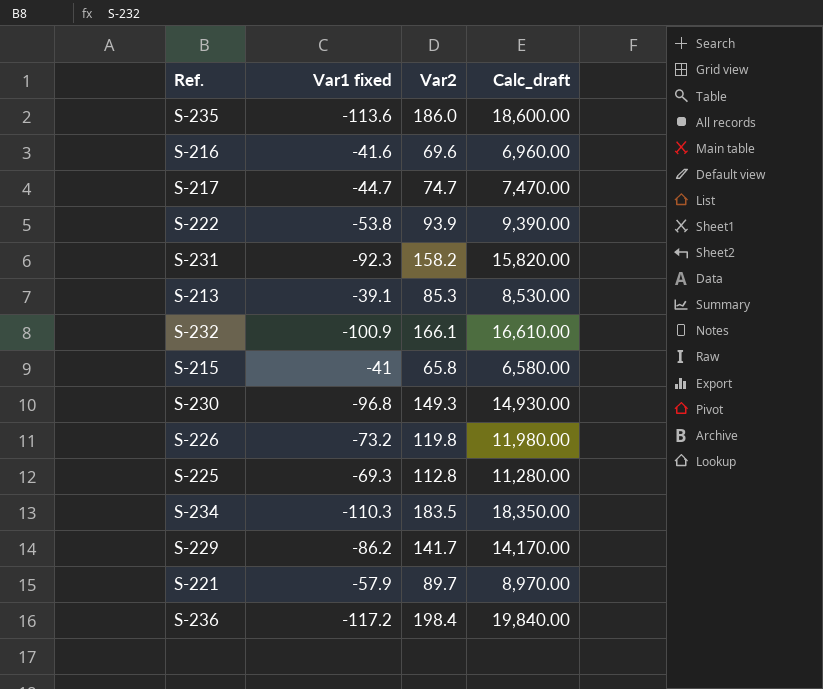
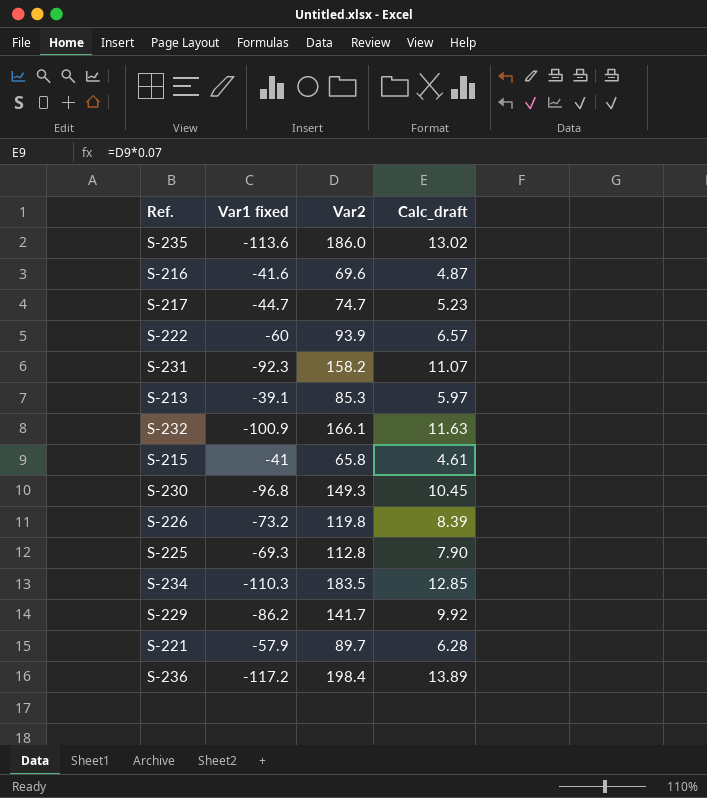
column Calc_draft | formula: [Var2] * 100 -> [Var2] * 0.07
S-222 | Var1 fixed: -53.8 -> -60

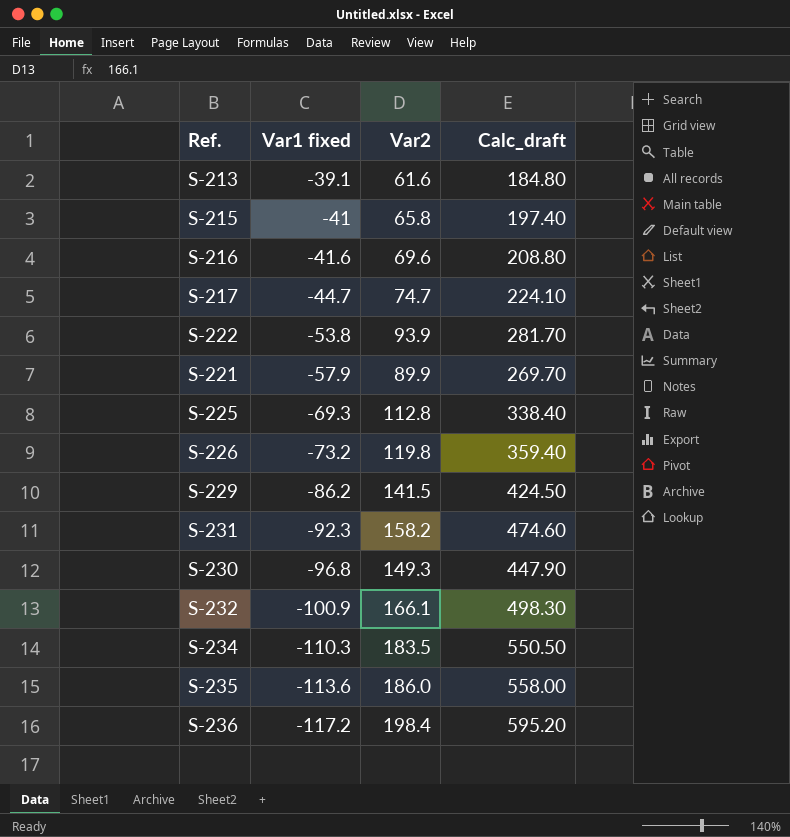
row order: none -> Var1 fixed descending
column Calc_draft | formula: [Var2] * 0.07 -> [Var2] * 3
S-213 | Var2: 85.3 -> 61.6
S-222 | Var1 fixed: -60 -> -53.8
S-221 | Var2: 89.7 -> 89.9
S-229 | Var2: 141.7 -> 141.5

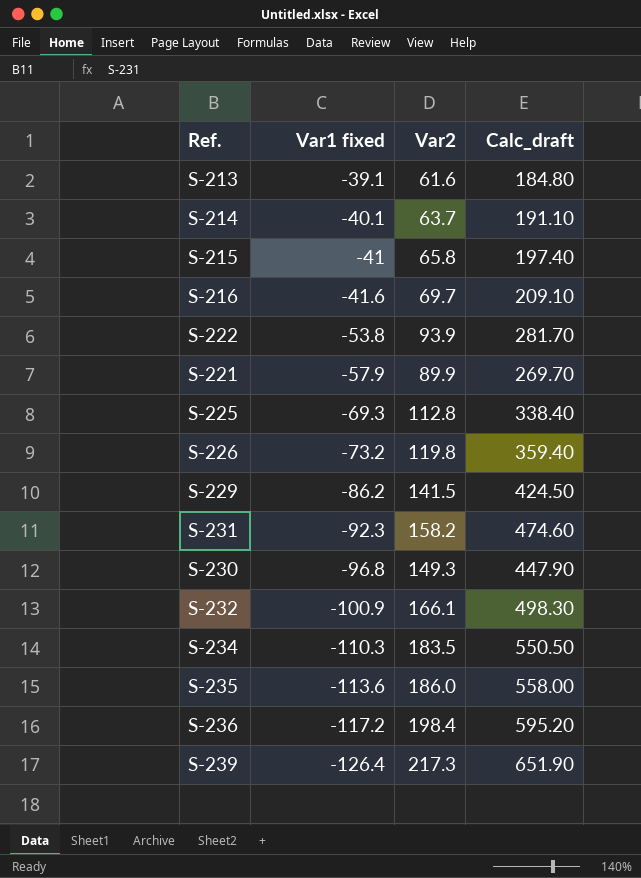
row S-217: -44.7 | 74.7 | 224.10 -> none
row S-214: none -> -40.1 | 63.7 | 191.10
S-216 | Var2: 69.6 -> 69.7
S-216 | Calc_draft: 208.80 -> 209.10
row S-239: none -> -126.4 | 217.3 | 651.90

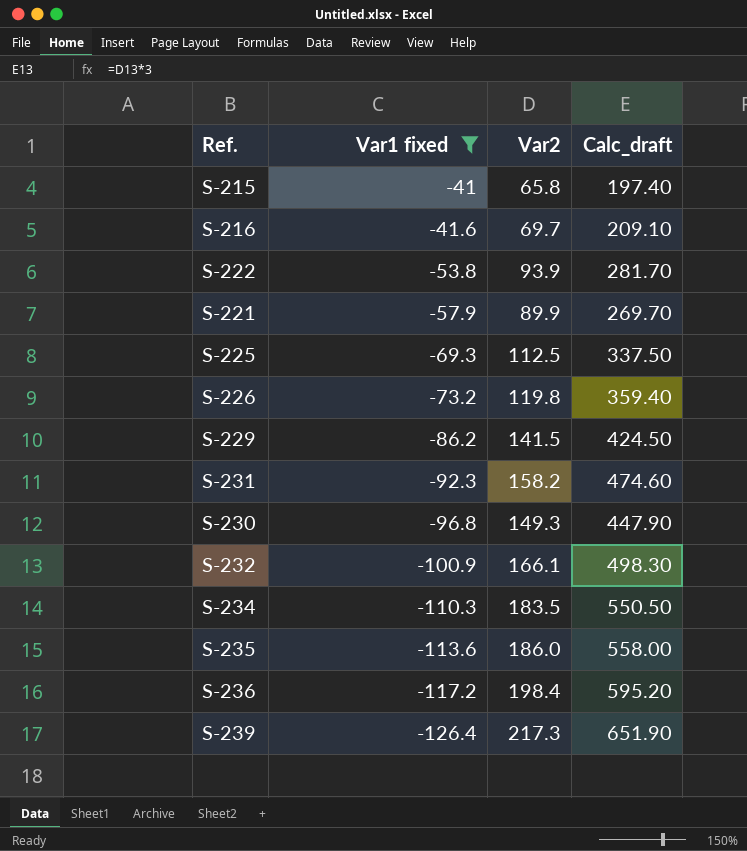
filter: none -> Var1 fixed <= -41
S-225 | Var2: 112.8 -> 112.5
S-225 | Calc_draft: 338.40 -> 337.50

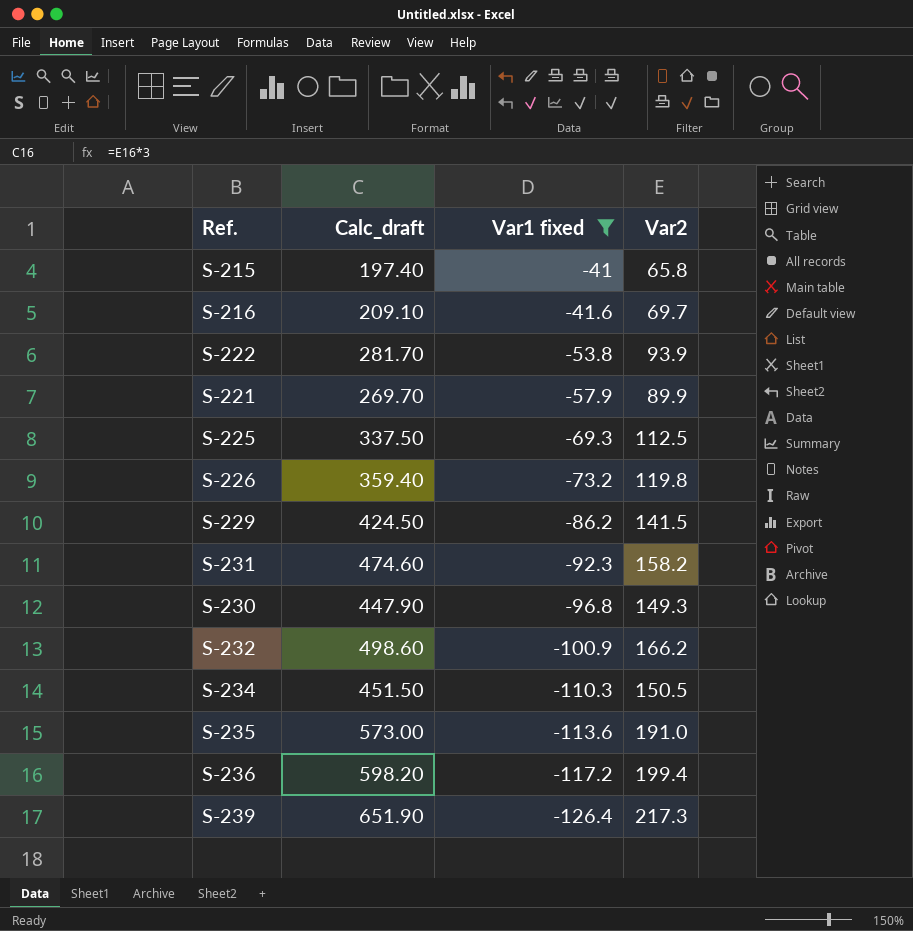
column Calc_draft | position: 4 -> 2
S-232 | Calc_draft: 498.30 -> 498.60
S-232 | Var2: 166.1 -> 166.2
S-234 | Calc_draft: 550.50 -> 451.50
S-234 | Var2: 183.5 -> 150.5
S-235 | Calc_draft: 558.00 -> 573.00
S-235 | Var2: 186.0 -> 191.0
S-236 | Calc_draft: 595.20 -> 598.20
S-236 | Var2: 198.4 -> 199.4

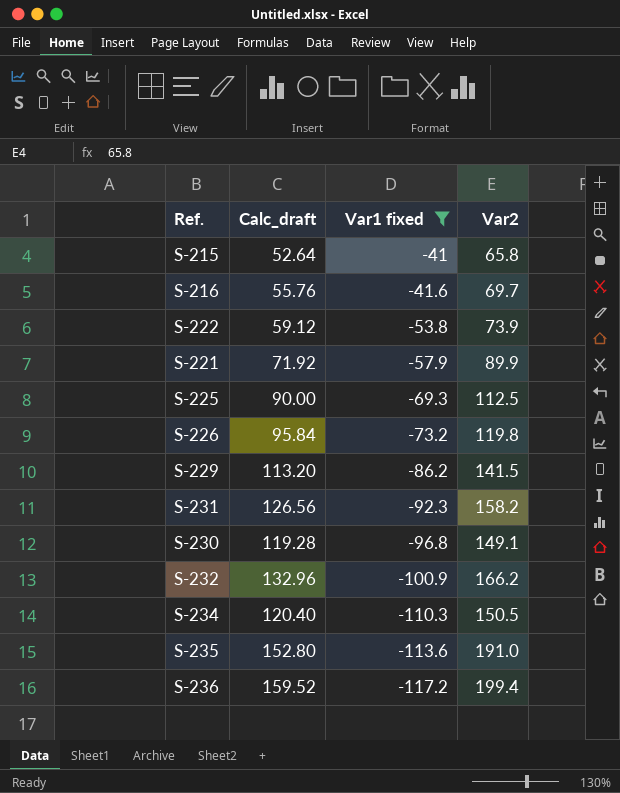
column Calc_draft | formula: [Var2] * 3 -> [Var2] * 0.8
row S-239: 651.90 | -126.4 | 217.3 -> none
S-222 | Var2: 93.9 -> 73.9
S-230 | Var2: 149.3 -> 149.1

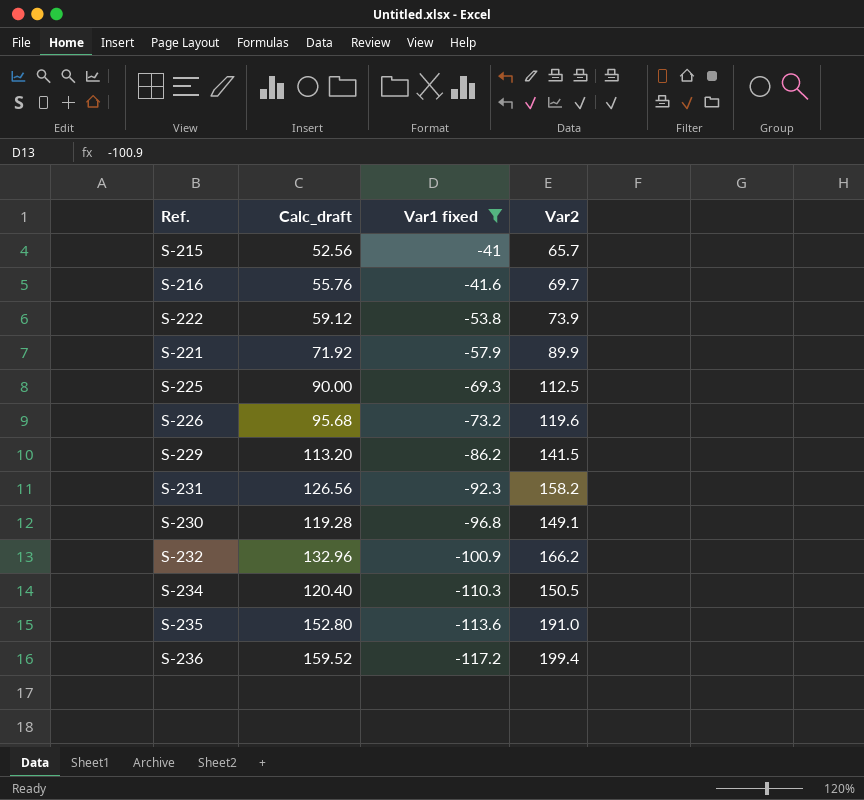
S-215 | Calc_draft: 52.64 -> 52.56
S-215 | Var2: 65.8 -> 65.7
S-226 | Calc_draft: 95.84 -> 95.68
S-226 | Var2: 119.8 -> 119.6

